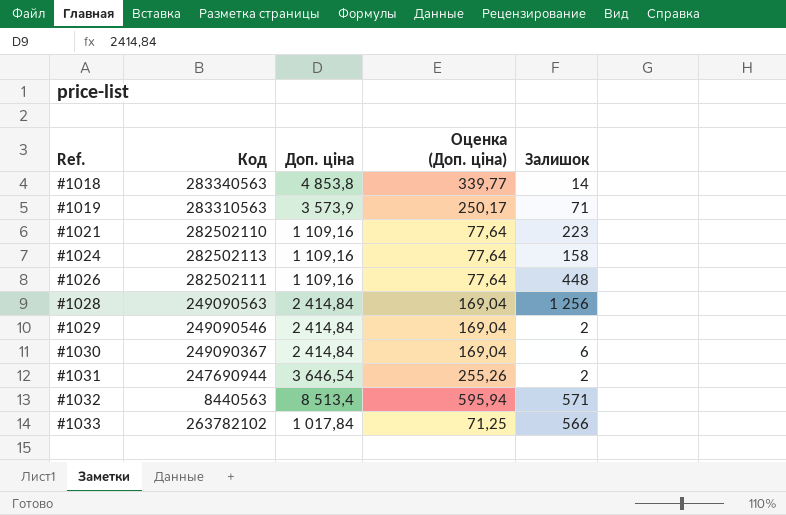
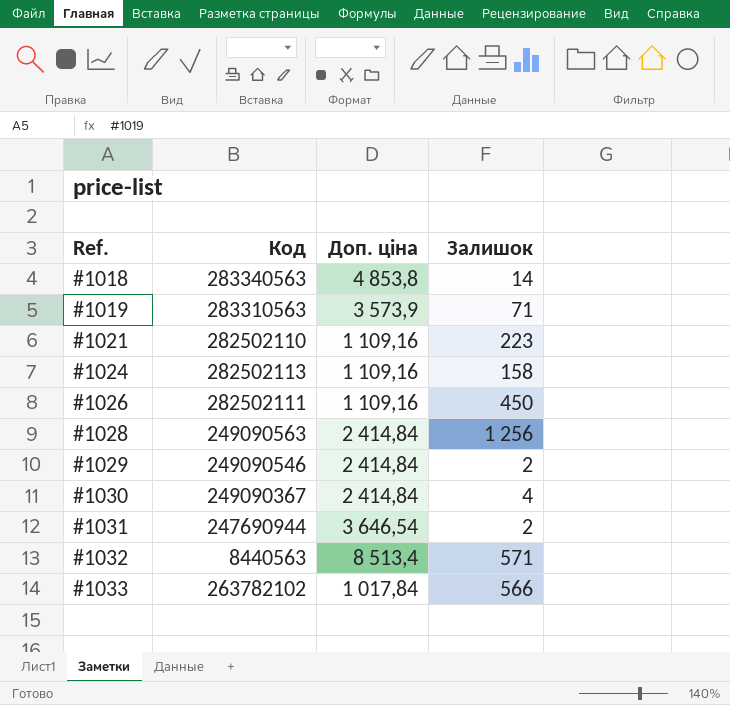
column Оценка (Доп. ціна) | formula: [Доп. ціна] * 0,07 -> none
#1026 | Залишок: 448 -> 450
#1030 | Залишок: 6 -> 4

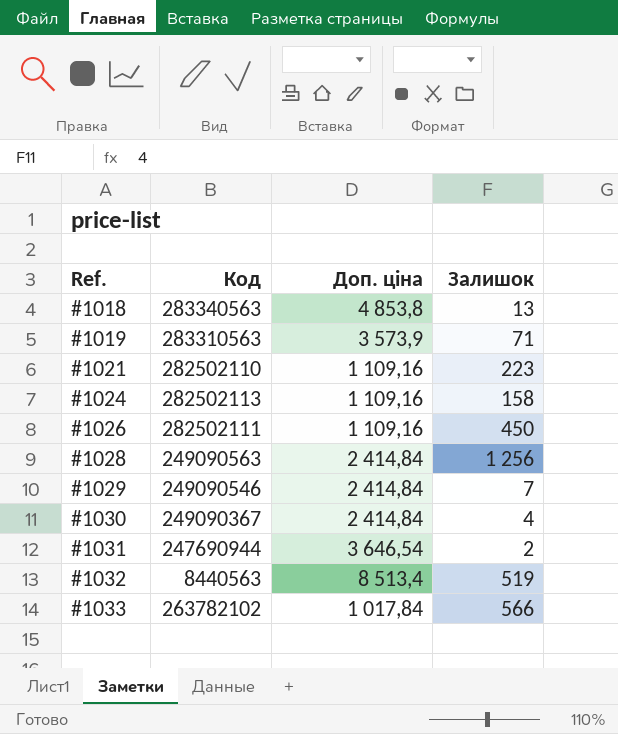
#1018 | Залишок: 14 -> 13
#1029 | Залишок: 2 -> 7
#1032 | Залишок: 571 -> 519

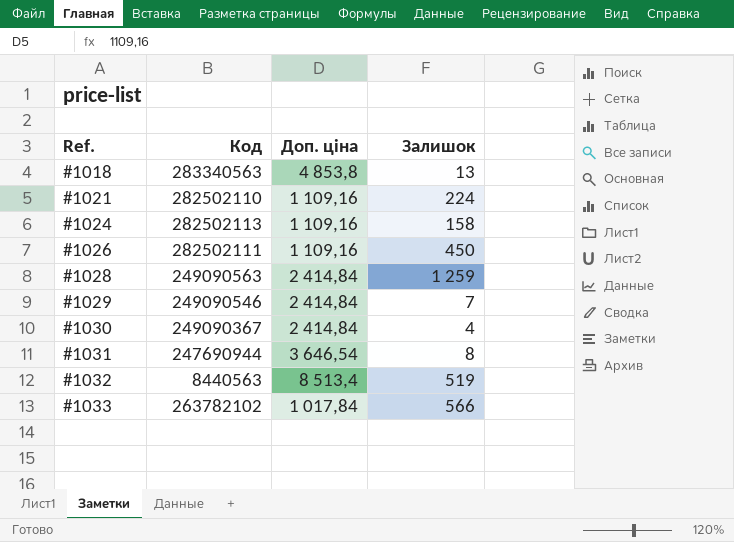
row #1019: 283310563 | 3 573,9 | 71 -> none
#1021 | Залишок: 223 -> 224
#1028 | Залишок: 1 256 -> 1 259
#1031 | Залишок: 2 -> 8

